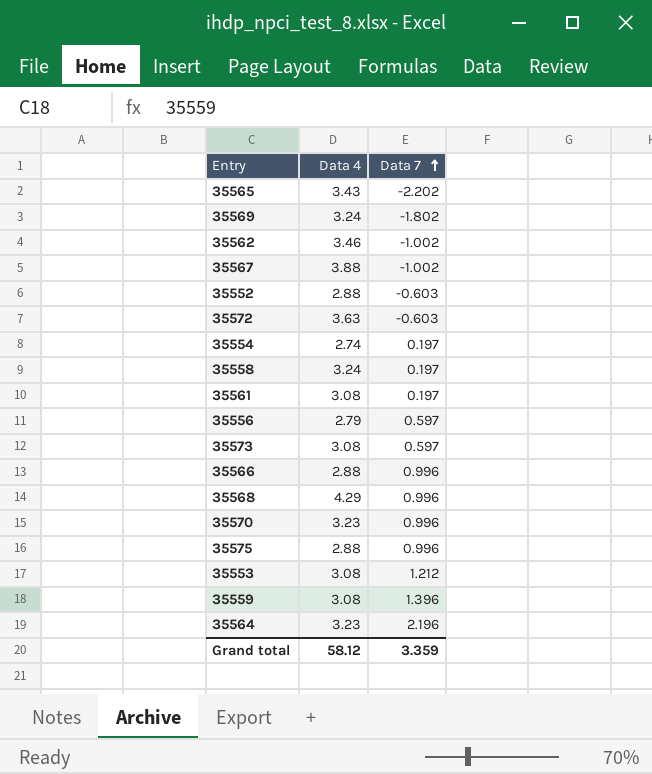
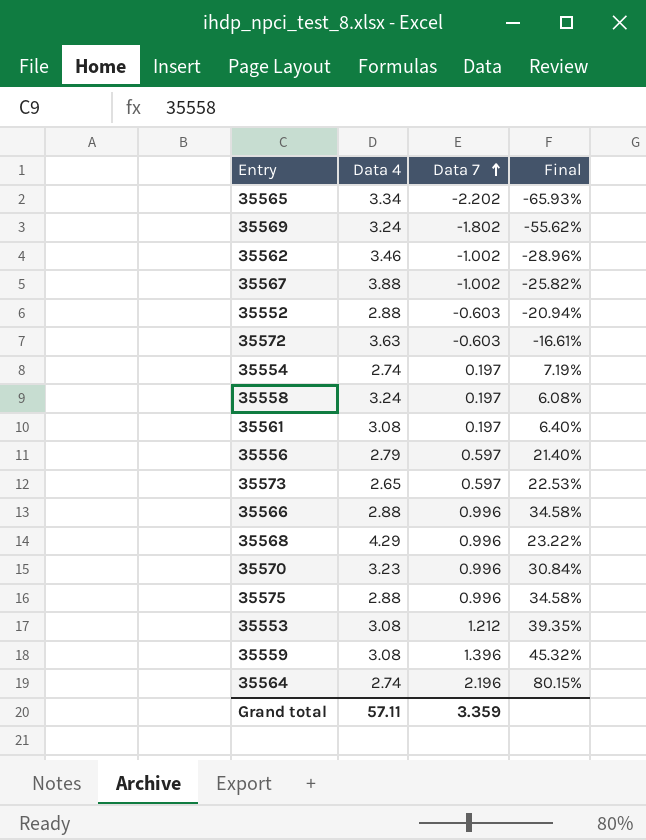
column Final | formula: none -> [Data 7] / [Data 4]
35565 | Data 4: 3.43 -> 3.34
35573 | Data 4: 3.08 -> 2.65
35564 | Data 4: 3.23 -> 2.74
Grand total | Data 4: 58.12 -> 57.11

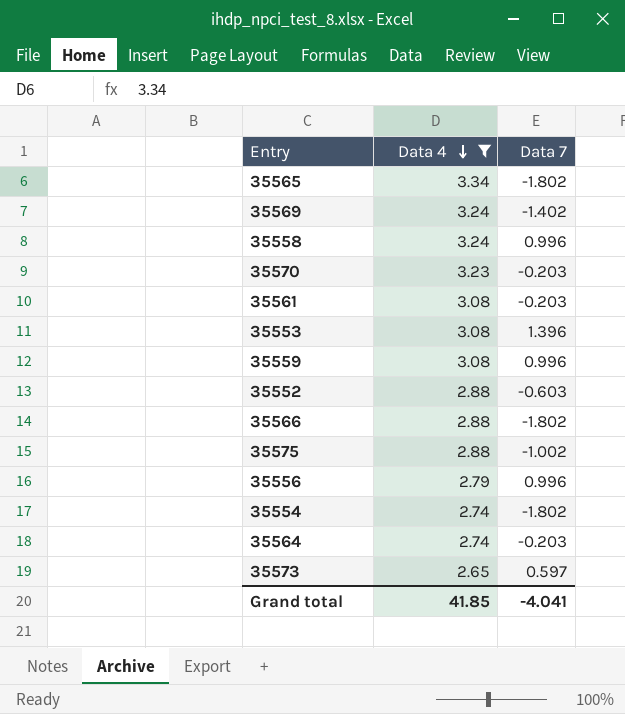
filter: none -> Data 4 <= 3.34
row order: Data 7 ascending -> Data 4 descending
column Final | formula: [Data 7] / [Data 4] -> none
35565 | Data 7: -2.202 -> -1.802
35569 | Data 7: -1.802 -> -1.402
35558 | Data 7: 0.197 -> 0.996
35570 | Data 7: 0.996 -> -0.203
35561 | Data 7: 0.197 -> -0.203
35553 | Data 7: 1.212 -> 1.396
35559 | Data 7: 1.396 -> 0.996
35566 | Data 7: 0.996 -> -1.802
35575 | Data 7: 0.996 -> -1.002
35556 | Data 7: 0.597 -> 0.996
35554 | Data 7: 0.197 -> -1.802
35564 | Data 7: 2.196 -> -0.203
Grand total | Data 4: 57.11 -> 41.85
Grand total | Data 7: 3.359 -> -4.041

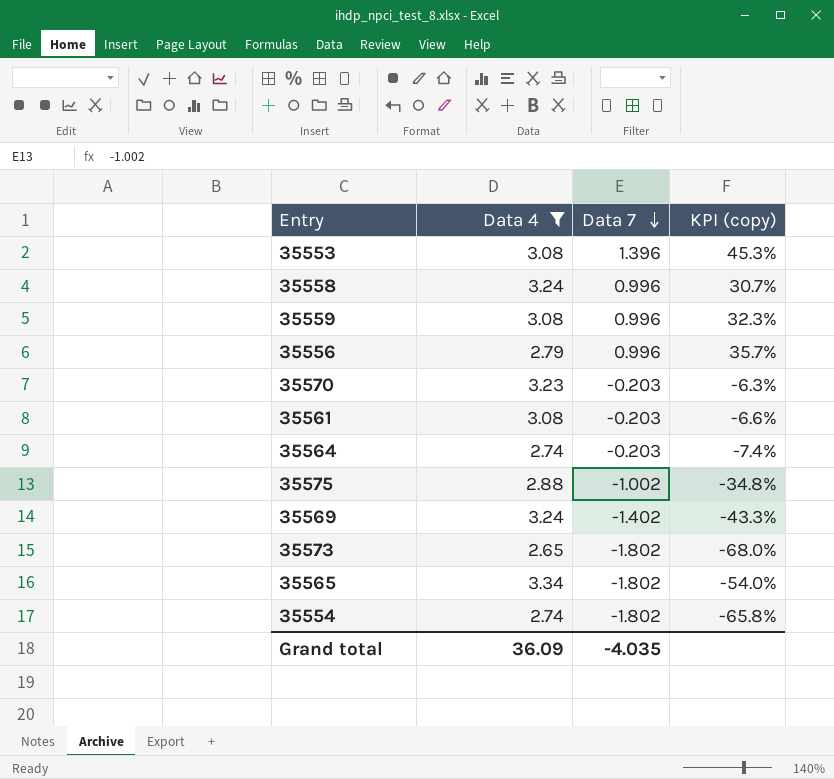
row order: Data 4 descending -> Data 7 descending
column KPI (copy) | formula: none -> [Data 7] / [Data 4]
row 35552: 2.88 | -0.603 -> none
row 35566: 2.88 | -1.802 -> none
35573 | Data 7: 0.597 -> -1.802
Grand total | Data 4: 41.85 -> 36.09
Grand total | Data 7: -4.041 -> -4.035

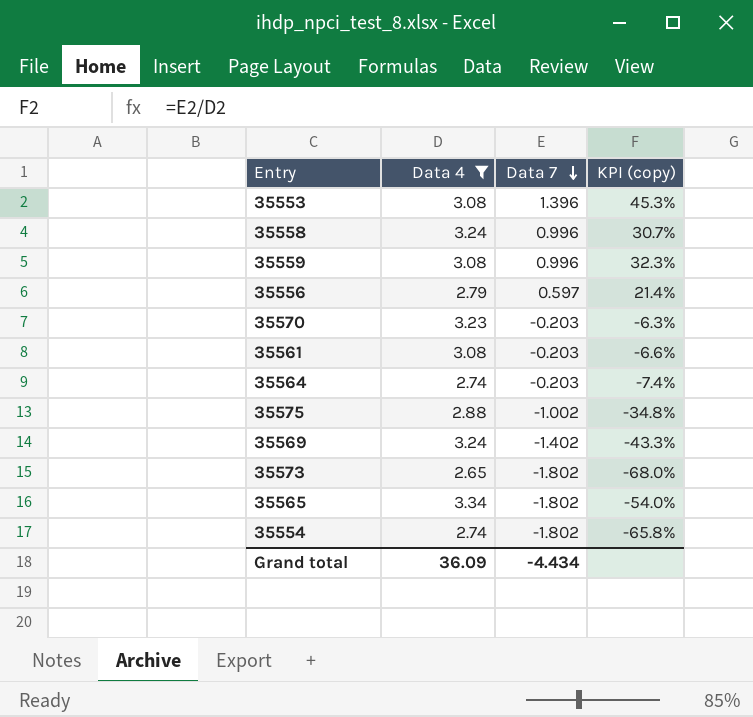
35556 | Data 7: 0.996 -> 0.597
35556 | KPI (copy): 35.7% -> 21.4%
Grand total | Data 7: -4.035 -> -4.434

